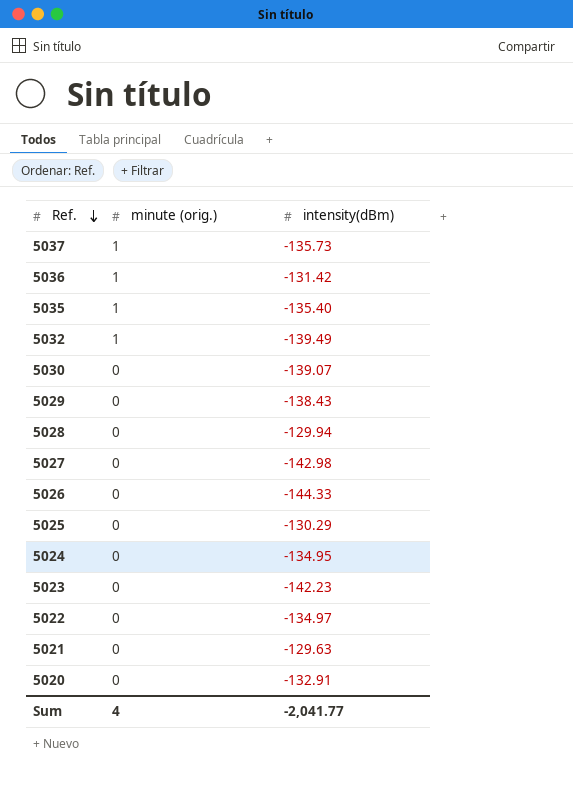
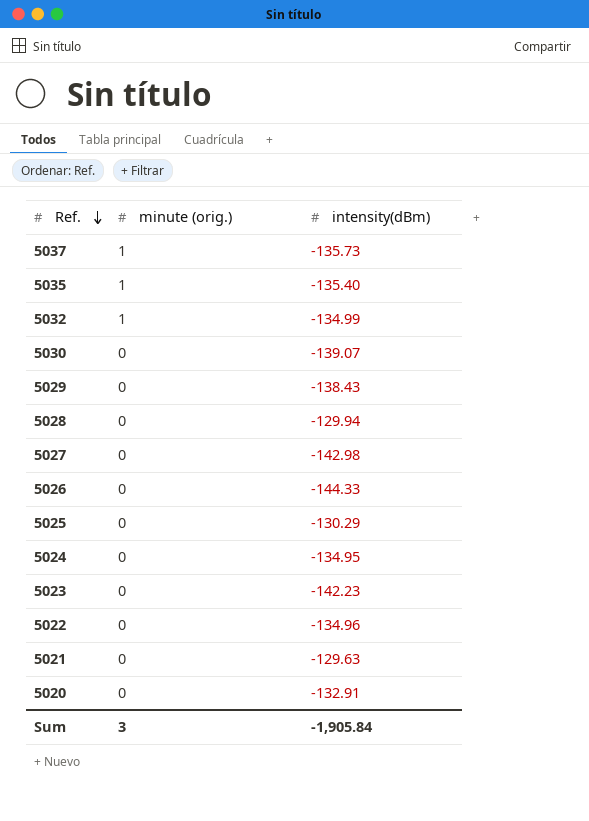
row 5036: 1 | -131.42 -> none
5032 | intensity(dBm): -139.49 -> -134.99
5022 | intensity(dBm): -134.97 -> -134.96
Sum | minute (orig.): 4 -> 3
Sum | intensity(dBm): -2,041.77 -> -1,905.84

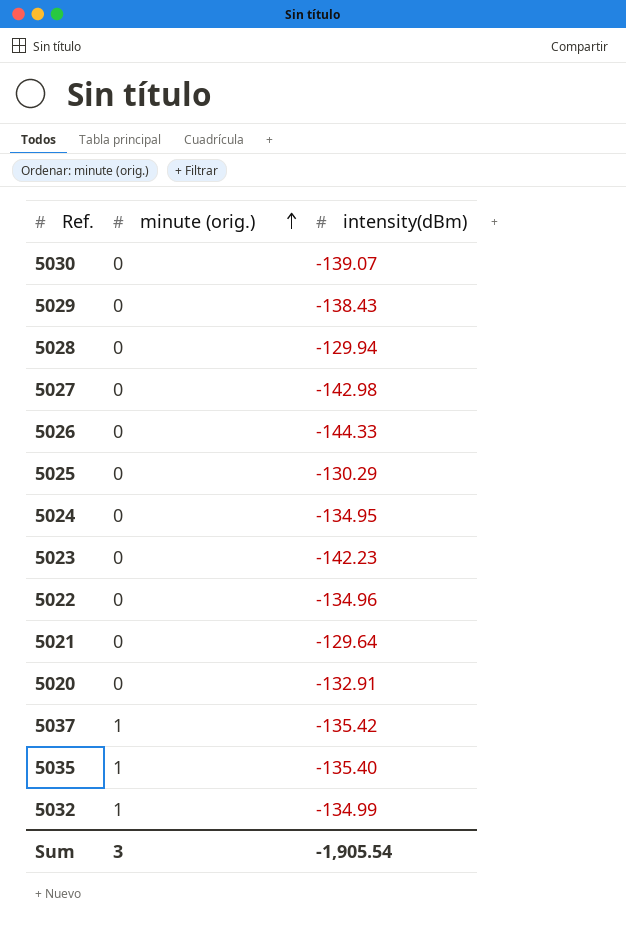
row order: Ref. descending -> minute (orig.) ascending
5021 | intensity(dBm): -129.63 -> -129.64
5037 | intensity(dBm): -135.73 -> -135.42
Sum | intensity(dBm): -1,905.84 -> -1,905.54

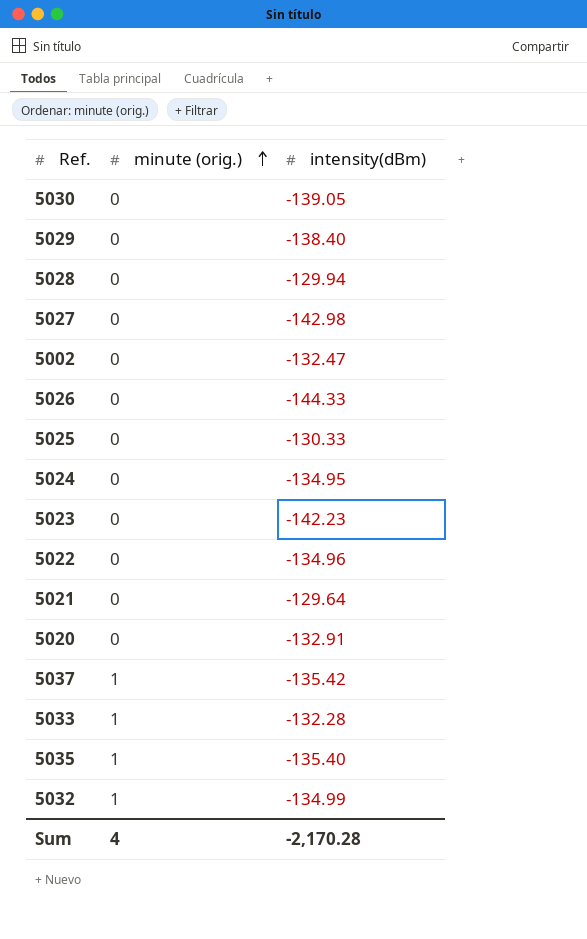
5030 | intensity(dBm): -139.07 -> -139.05
5029 | intensity(dBm): -138.43 -> -138.40
row 5002: none -> 0 | -132.47
5025 | intensity(dBm): -130.29 -> -130.33
row 5033: none -> 1 | -132.28
Sum | minute (orig.): 3 -> 4
Sum | intensity(dBm): -1,905.54 -> -2,170.28

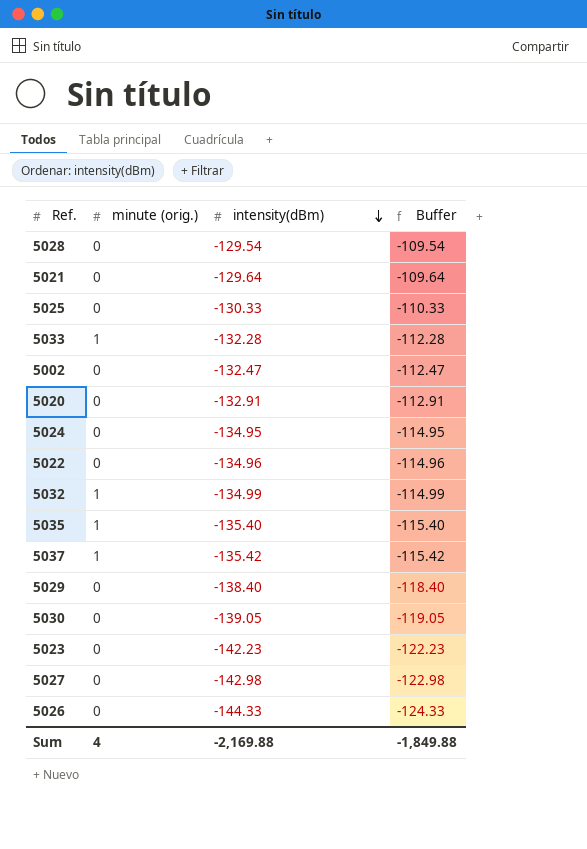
row order: minute (orig.) ascending -> intensity(dBm) descending
column Buffer | formula: none -> [intensity(dBm)] + 20
5028 | intensity(dBm): -129.94 -> -129.54
Sum | intensity(dBm): -2,170.28 -> -2,169.88

